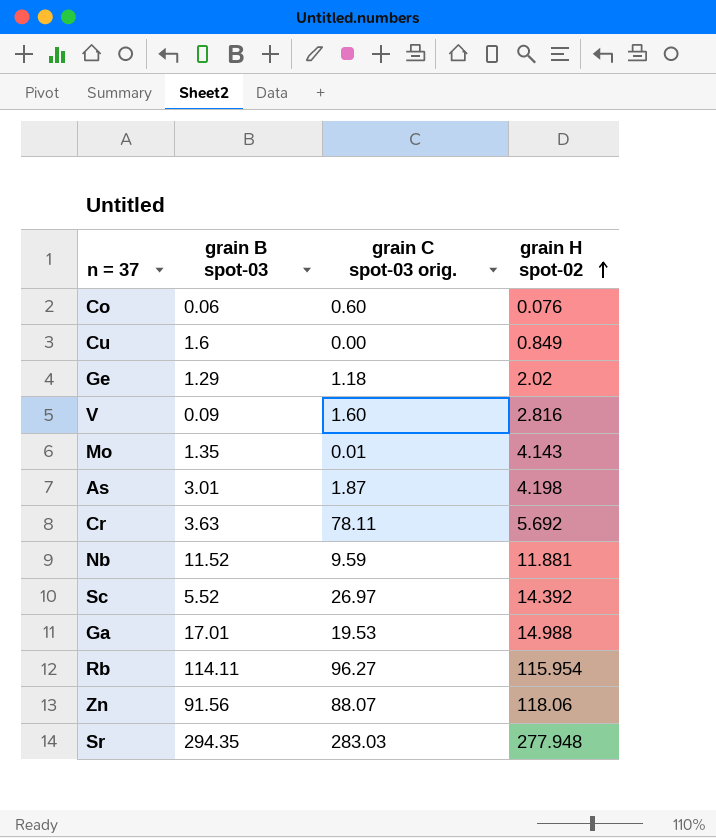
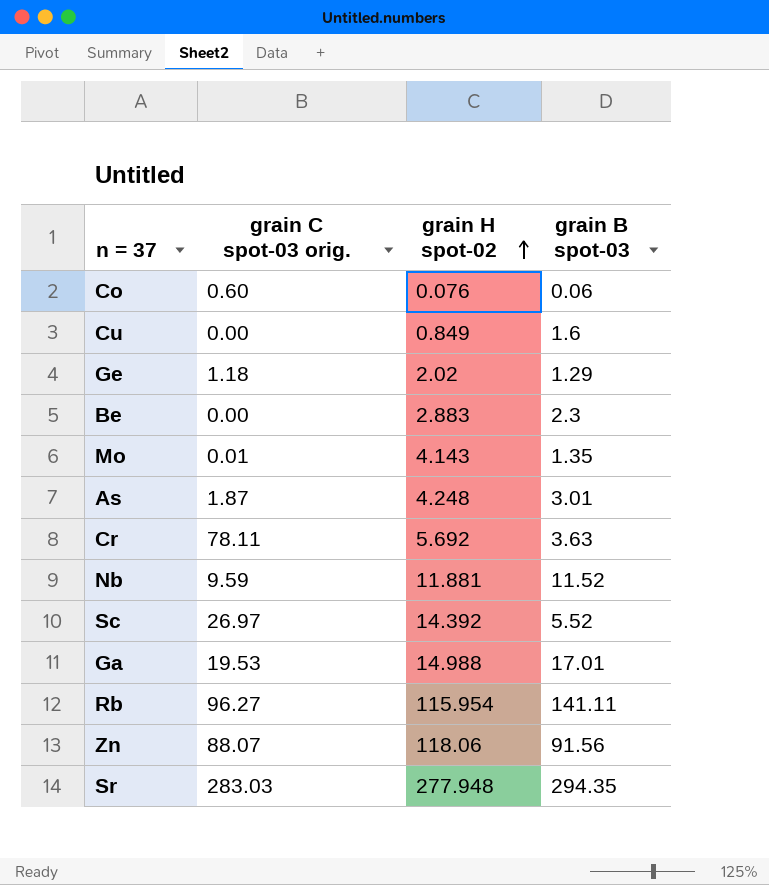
column grain B spot-03 | position: 2 -> 4
row V: 0.09 | 1.60 | 2.816 -> none
row Be: none -> 0.00 | 2.883 | 2.3
As | grain H spot-02: 4.198 -> 4.248
Rb | grain B spot-03: 114.11 -> 141.11

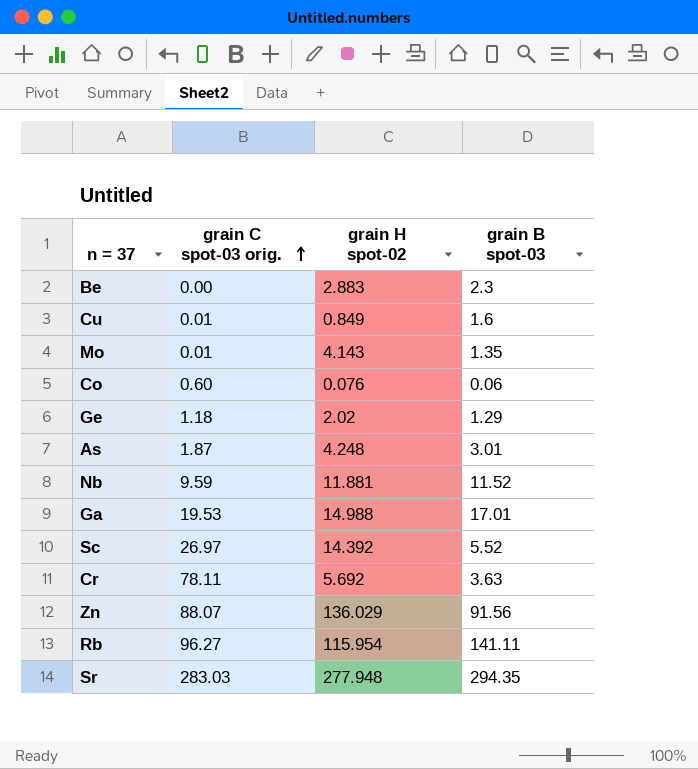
row order: grain H spot-02 ascending -> grain C spot-03 orig. ascending
Cu | grain C spot-03 orig.: 0.00 -> 0.01
Zn | grain H spot-02: 118.06 -> 136.029

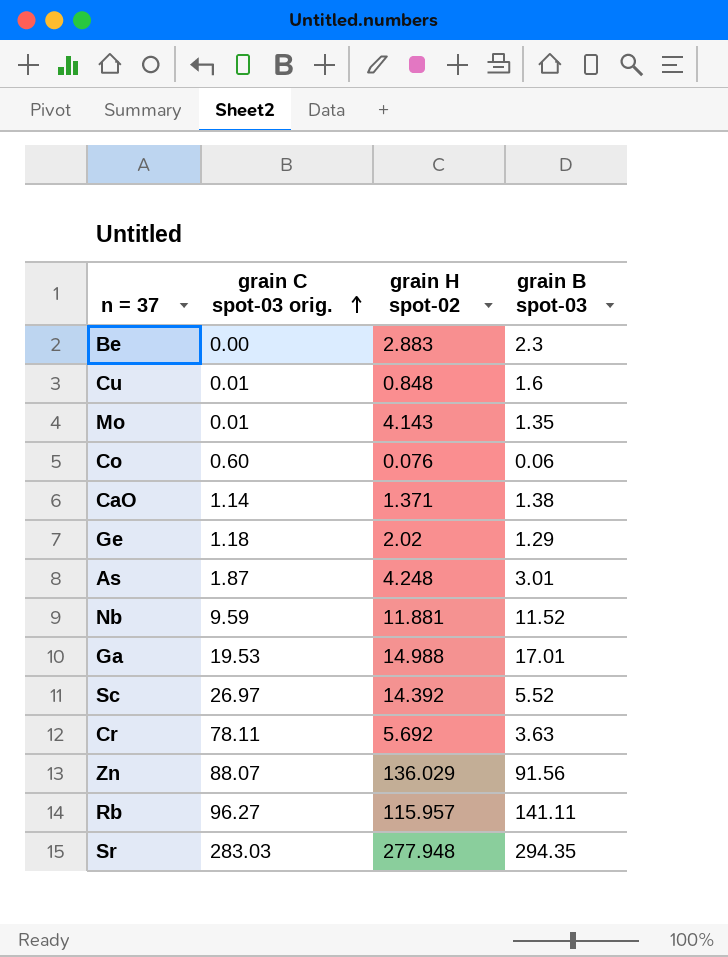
Cu | grain H spot-02: 0.849 -> 0.848
row CaO: none -> 1.14 | 1.371 | 1.38
Rb | grain H spot-02: 115.954 -> 115.957

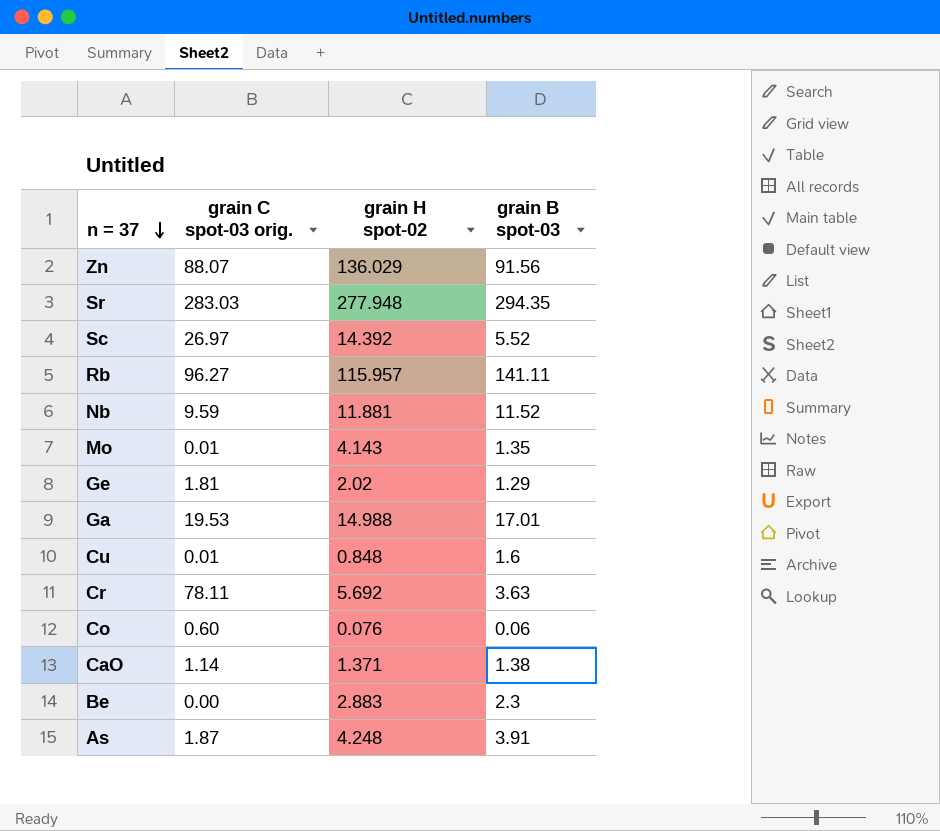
row order: grain C spot-03 orig. ascending -> n = 37 descending
Ge | grain C spot-03 orig.: 1.18 -> 1.81
As | grain B spot-03: 3.01 -> 3.91

